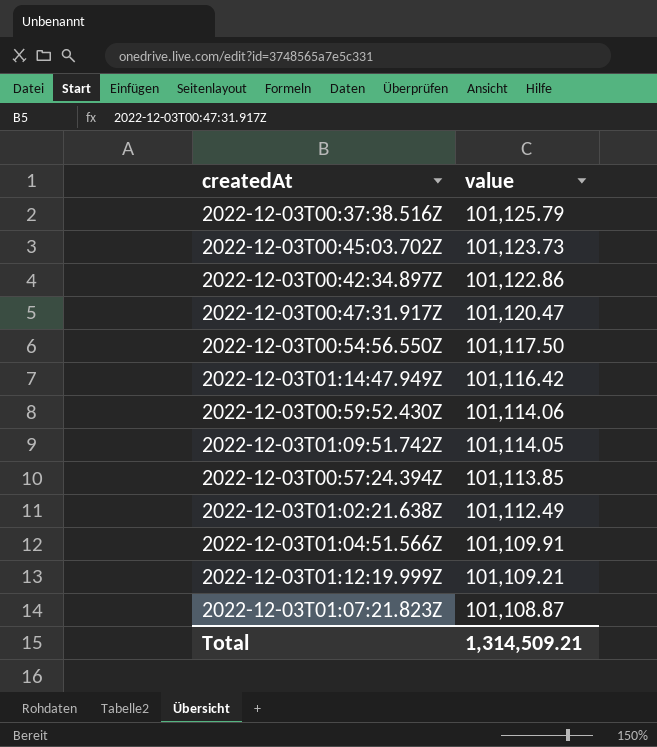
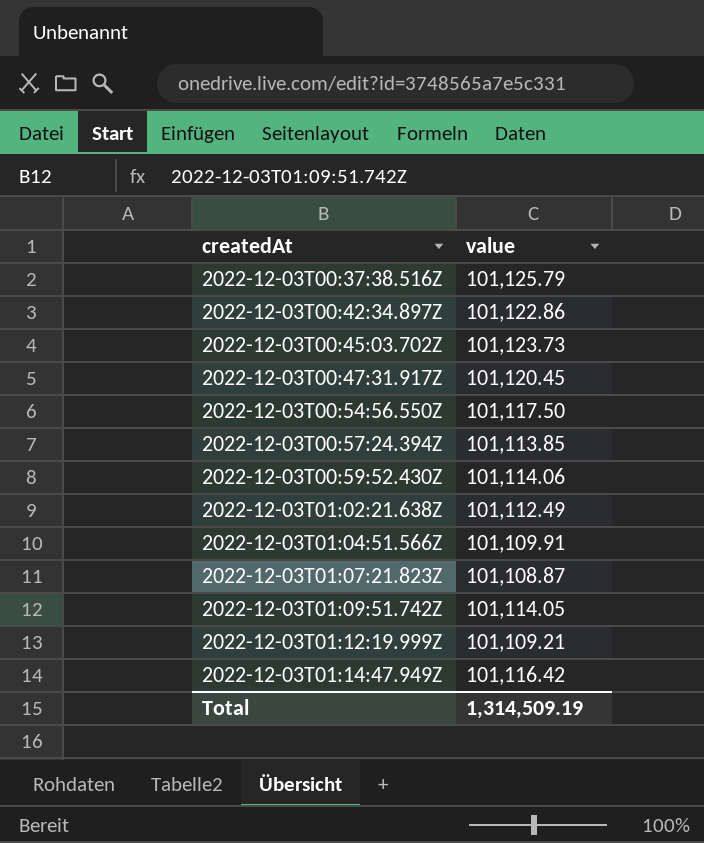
row order: value descending -> createdAt ascending
2022-12-03T00:47:31.917Z | value: 101,120.47 -> 101,120.45
Total | value: 1,314,509.21 -> 1,314,509.19

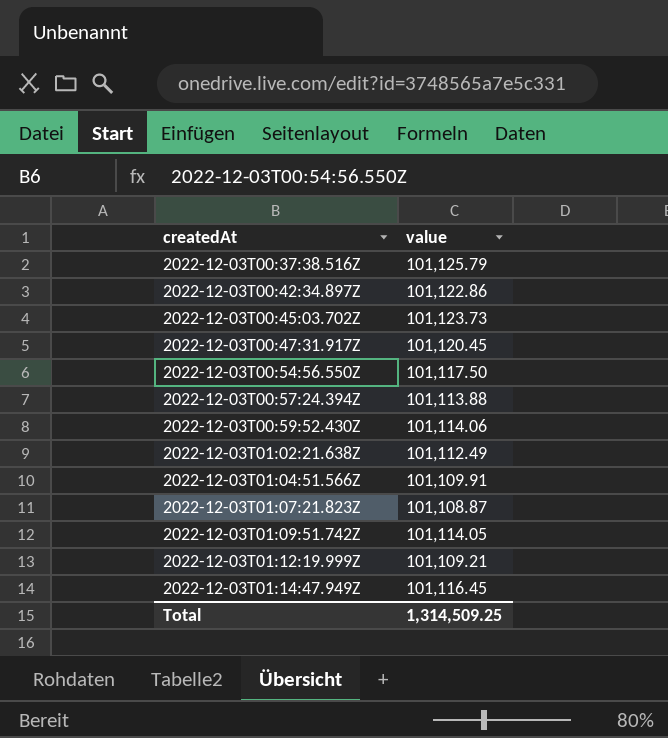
2022-12-03T00:57:24.394Z | value: 101,113.85 -> 101,113.88
2022-12-03T01:14:47.949Z | value: 101,116.42 -> 101,116.45
Total | value: 1,314,509.19 -> 1,314,509.25

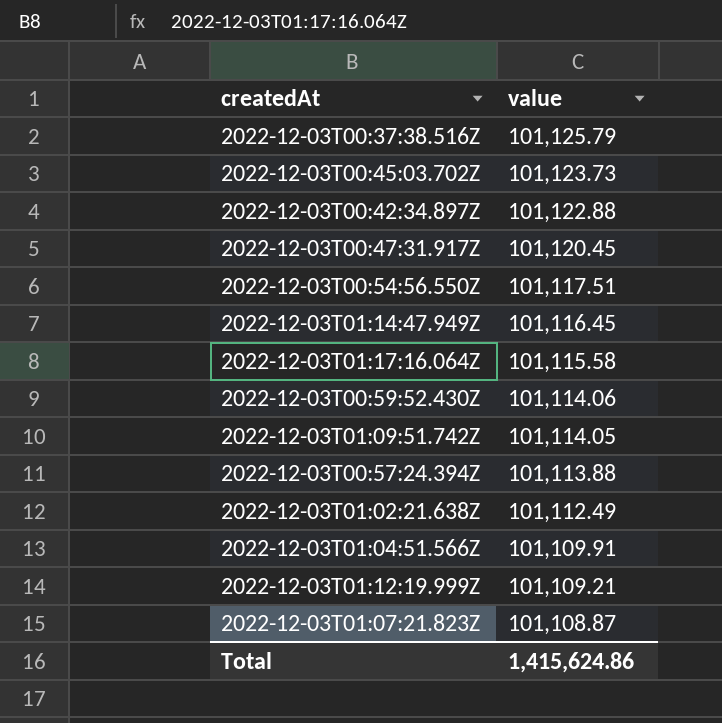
row order: createdAt ascending -> value descending
2022-12-03T00:42:34.897Z | value: 101,122.86 -> 101,122.88
2022-12-03T00:54:56.550Z | value: 101,117.50 -> 101,117.51
row 2022-12-03T01:17:16.064Z: none -> 101,115.58
Total | value: 1,314,509.25 -> 1,415,624.86

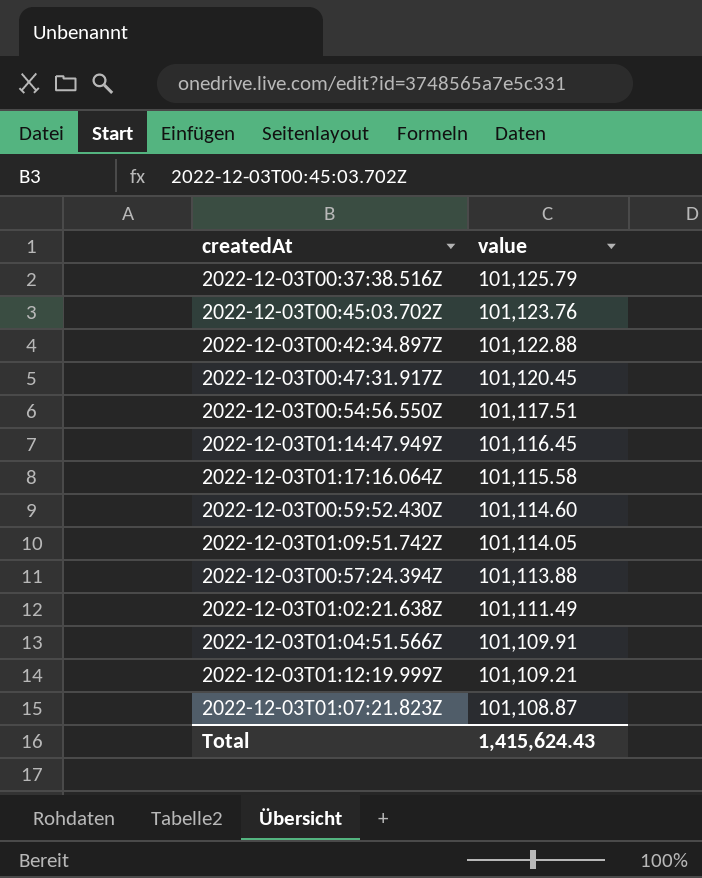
2022-12-03T00:45:03.702Z | value: 101,123.73 -> 101,123.76
2022-12-03T00:59:52.430Z | value: 101,114.06 -> 101,114.60
2022-12-03T01:02:21.638Z | value: 101,112.49 -> 101,111.49
Total | value: 1,415,624.86 -> 1,415,624.43

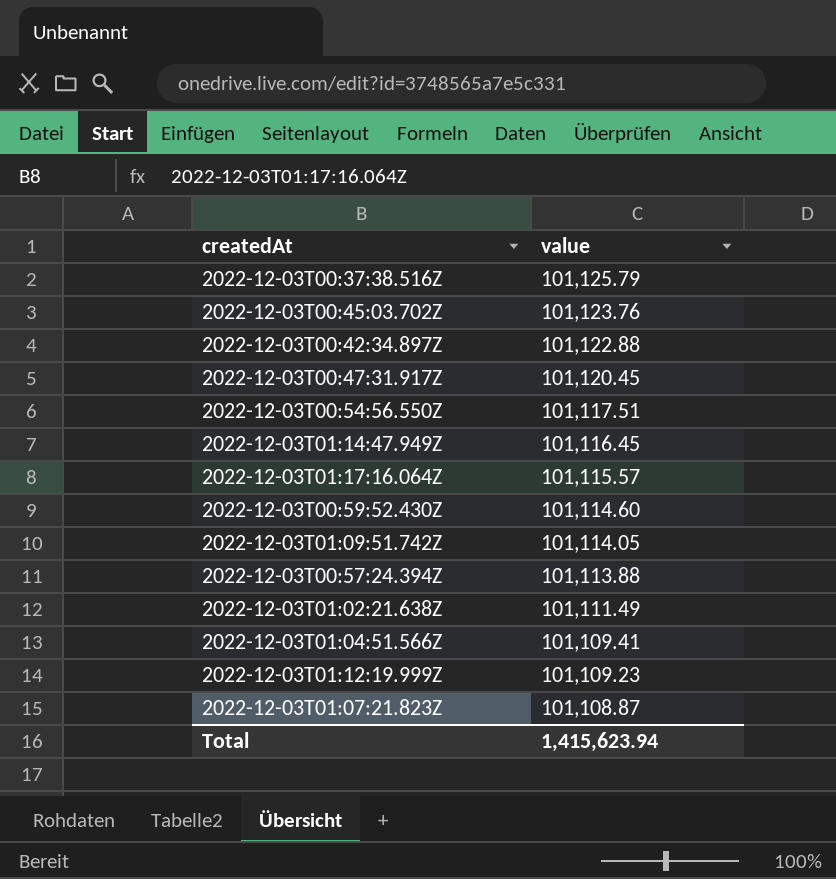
2022-12-03T01:17:16.064Z | value: 101,115.58 -> 101,115.57
2022-12-03T01:04:51.566Z | value: 101,109.91 -> 101,109.41
2022-12-03T01:12:19.999Z | value: 101,109.21 -> 101,109.23
Total | value: 1,415,624.43 -> 1,415,623.94

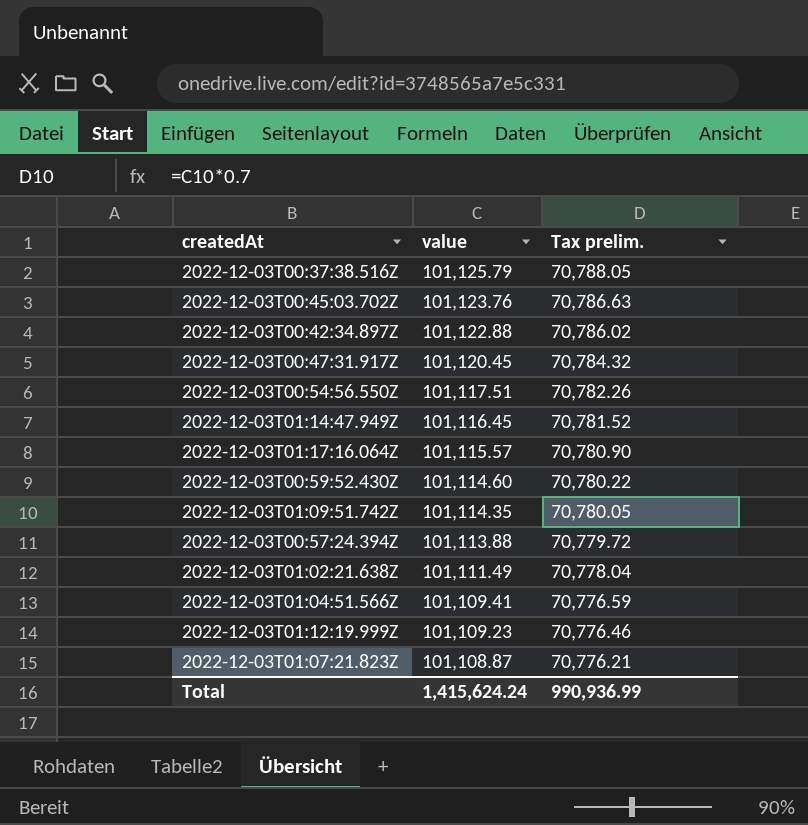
column Tax prelim. | formula: none -> [value] * 0.7
2022-12-03T01:09:51.742Z | value: 101,114.05 -> 101,114.35
Total | value: 1,415,623.94 -> 1,415,624.24

